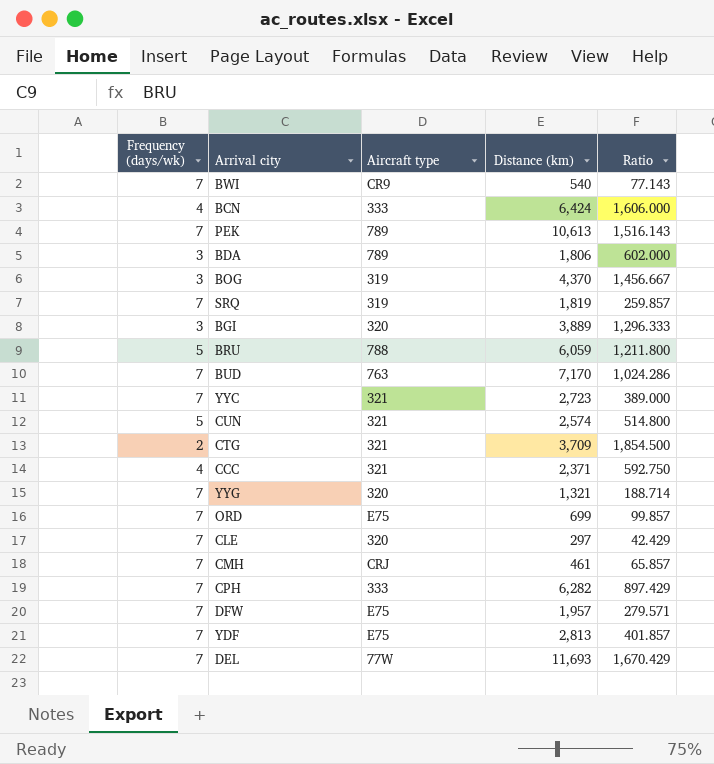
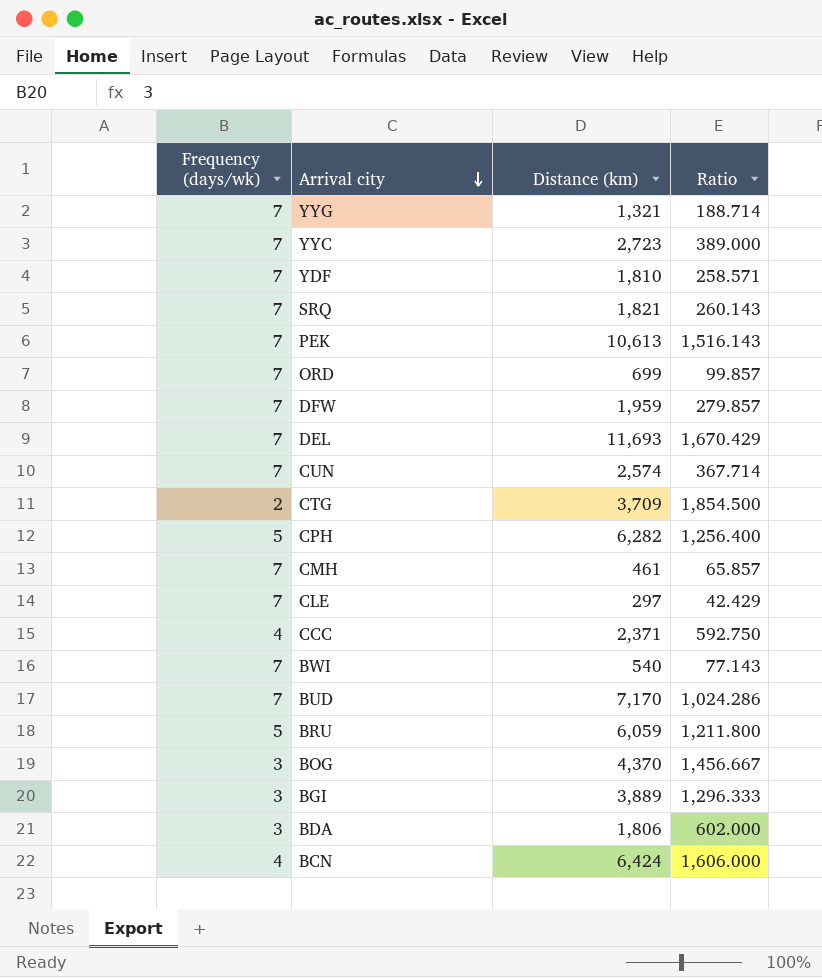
row order: none -> Arrival city descending
column Aircraft type | position: 3 -> none
YDF | Distance (km): 2,813 -> 1,810
YDF | Ratio: 401.857 -> 258.571
SRQ | Distance (km): 1,819 -> 1,821
SRQ | Ratio: 259.857 -> 260.143
DFW | Distance (km): 1,957 -> 1,959
DFW | Ratio: 279.571 -> 279.857
CUN | Frequency (days/wk): 5 -> 7
CUN | Ratio: 514.800 -> 367.714
CPH | Frequency (days/wk): 7 -> 5
CPH | Ratio: 897.429 -> 1,256.400

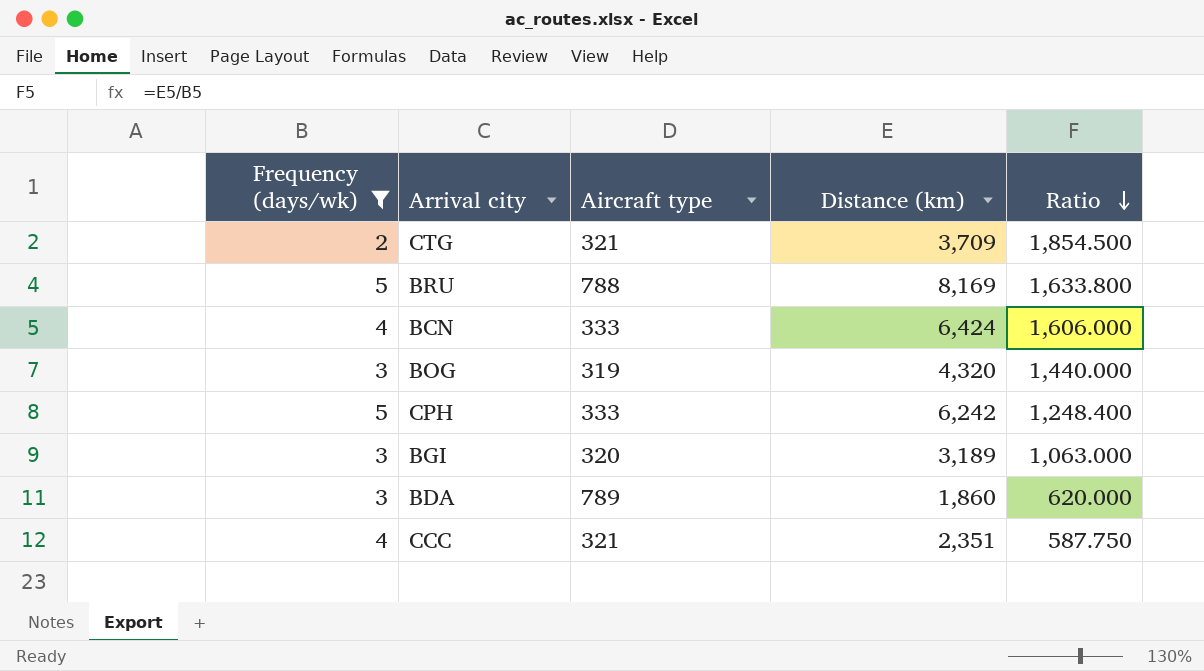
filter: none -> Frequency (days/wk) != 7
row order: Arrival city descending -> Ratio descending
column Aircraft type | position: none -> 3
BRU | Distance (km): 6,059 -> 8,169
BRU | Ratio: 1,211.800 -> 1,633.800
BOG | Distance (km): 4,370 -> 4,320
BOG | Ratio: 1,456.667 -> 1,440.000
CPH | Distance (km): 6,282 -> 6,242
CPH | Ratio: 1,256.400 -> 1,248.400
BGI | Distance (km): 3,889 -> 3,189
BGI | Ratio: 1,296.333 -> 1,063.000
BDA | Distance (km): 1,806 -> 1,860
BDA | Ratio: 602.000 -> 620.000
CCC | Distance (km): 2,371 -> 2,351
CCC | Ratio: 592.750 -> 587.750

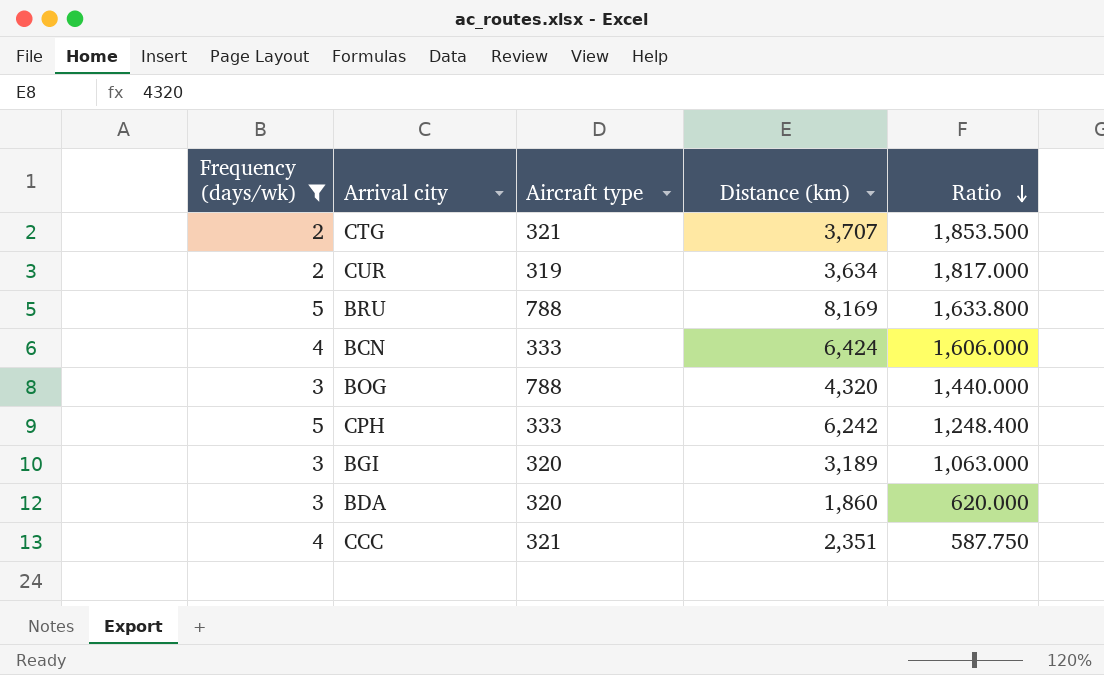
CTG | Distance (km): 3,709 -> 3,707
CTG | Ratio: 1,854.500 -> 1,853.500
row CUR: none -> 2 | 319 | 3,634 | 1,817.000
BOG | Aircraft type: 319 -> 788
BDA | Aircraft type: 789 -> 320

